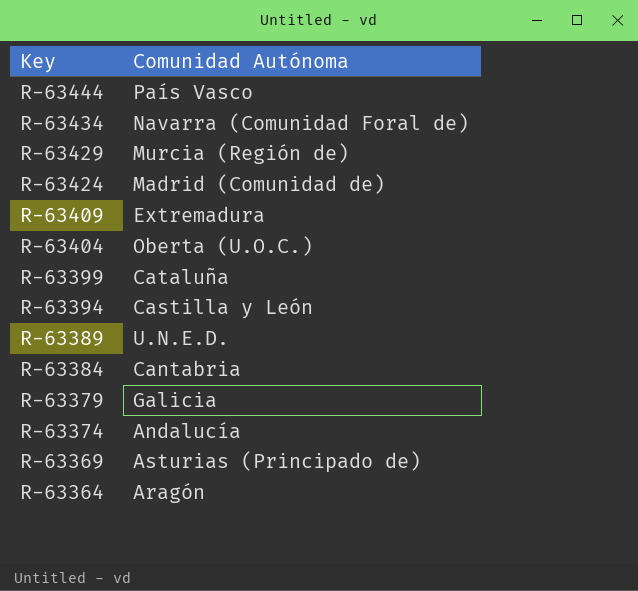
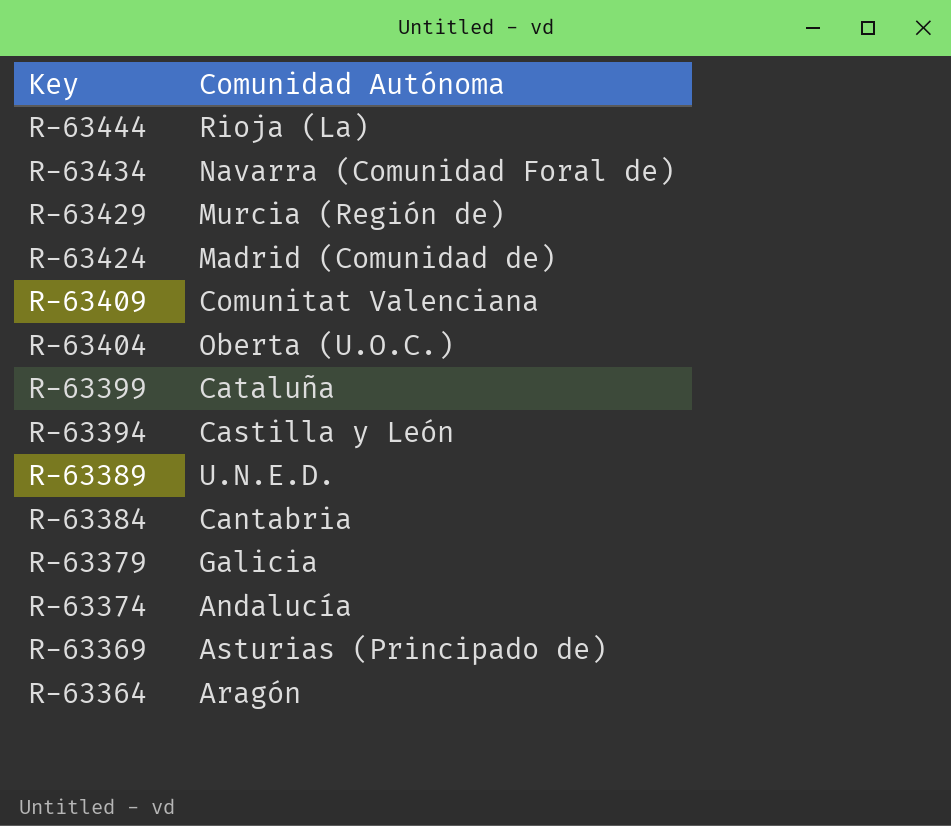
R-63444 | Comunidad Autónoma: País Vasco -> Rioja (La)
R-63409 | Comunidad Autónoma: Extremadura -> Comunitat Valenciana

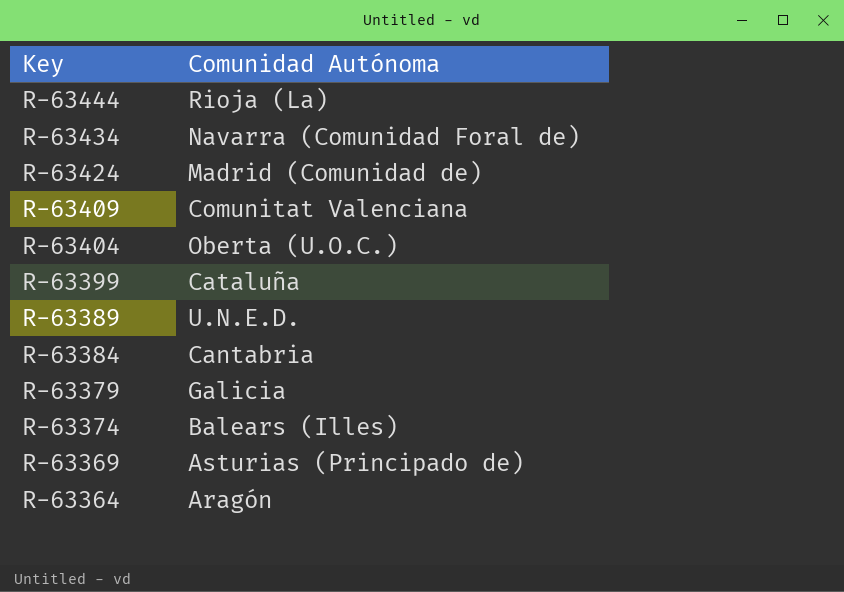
row R-63429: Murcia (Región de) -> none
row R-63394: Castilla y León -> none
R-63374 | Comunidad Autónoma: Andalucía -> Balears (Illes)

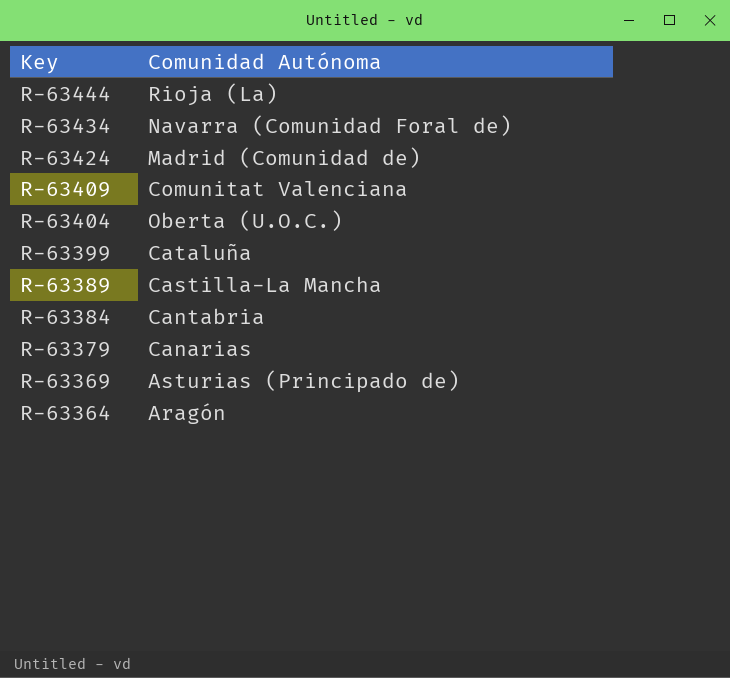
row R-63374: Balears (Illes) -> none
R-63389 | Comunidad Autónoma: U.N.E.D. -> Castilla-La Mancha
R-63379 | Comunidad Autónoma: Galicia -> Canarias

